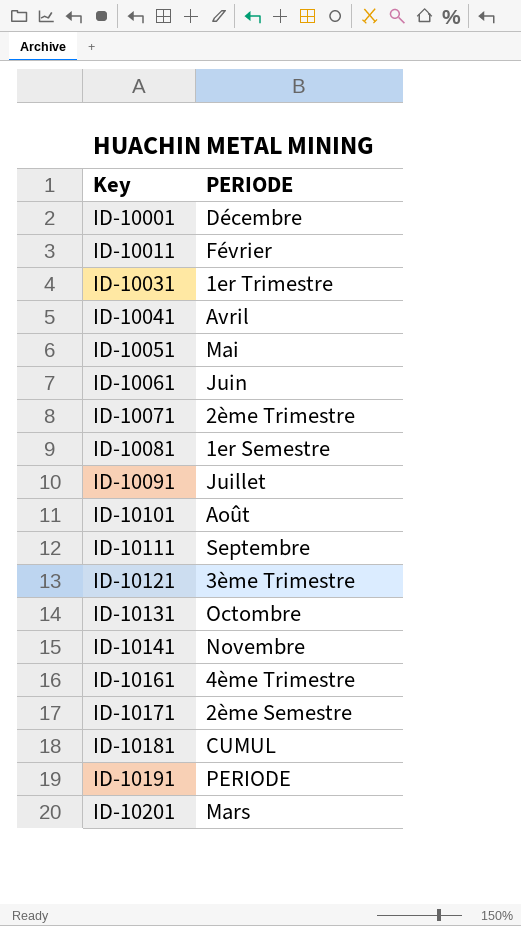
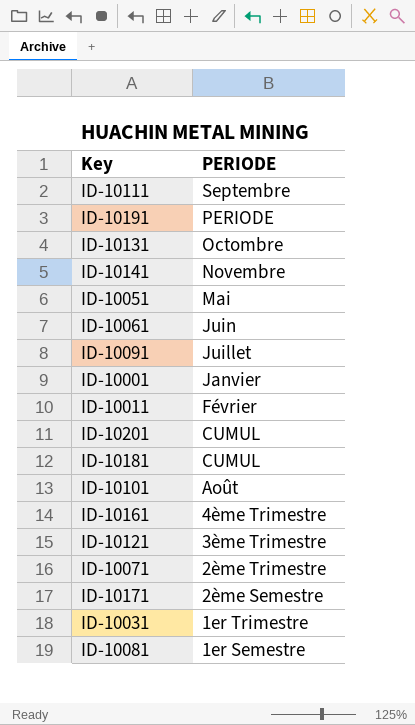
row order: Key ascending -> PERIODE descending
row ID-10041: Avril -> none
ID-10001 | PERIODE: Décembre -> Janvier
ID-10201 | PERIODE: Mars -> CUMUL

